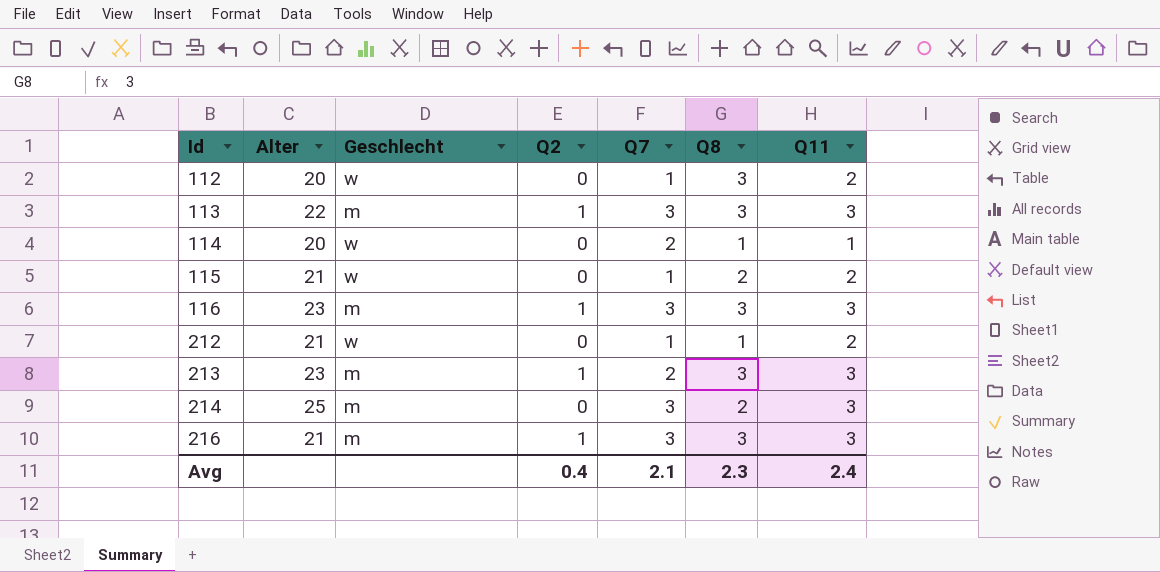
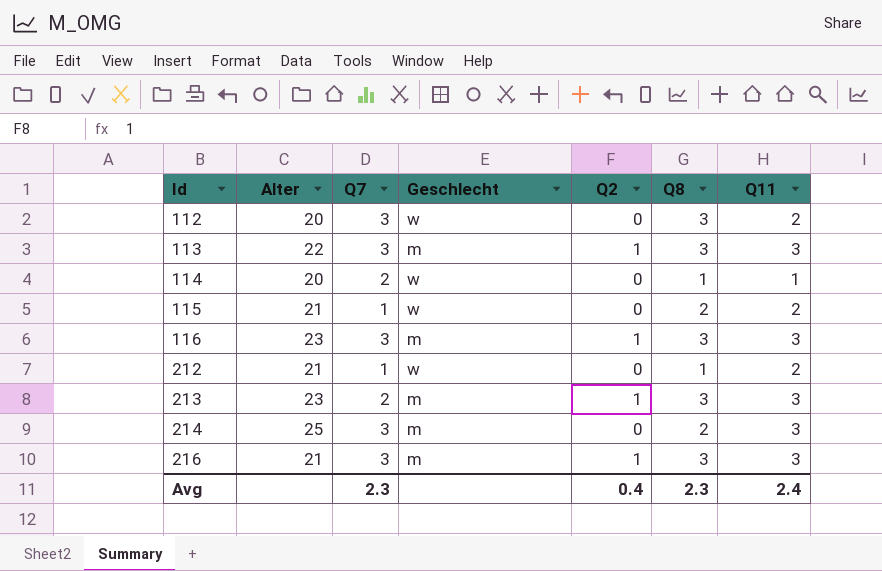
column Q7 | position: 5 -> 3
112 | Q7: 1 -> 3
Avg | Q7: 2.1 -> 2.3

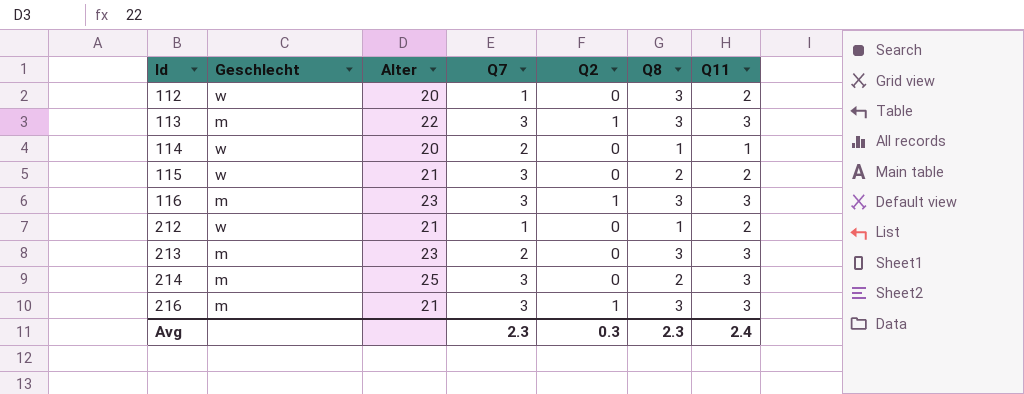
column Geschlecht | position: 4 -> 2
112 | Q7: 3 -> 1
115 | Q7: 1 -> 3
213 | Q2: 1 -> 0
Avg | Q2: 0.4 -> 0.3

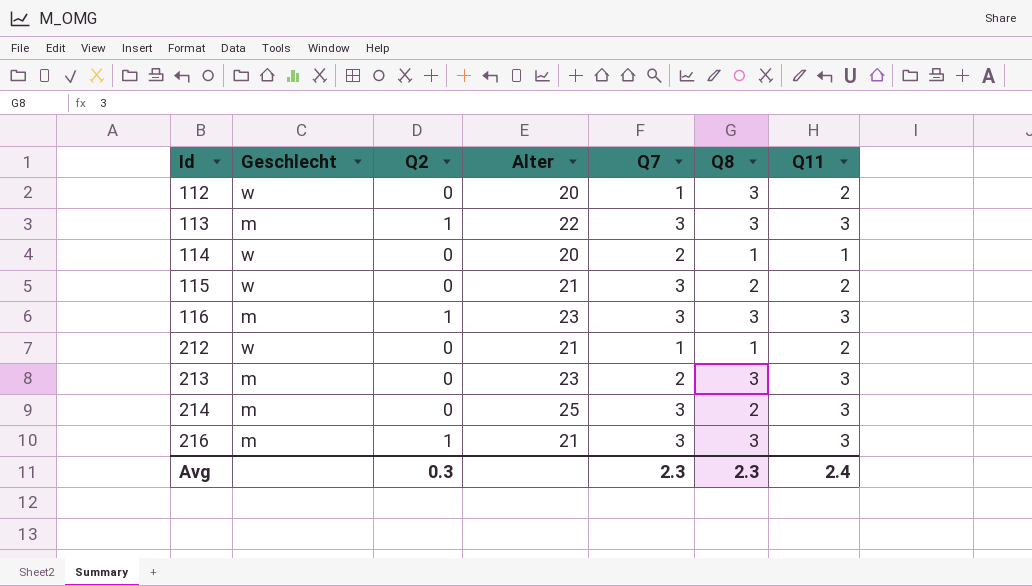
column Q2 | position: 5 -> 3

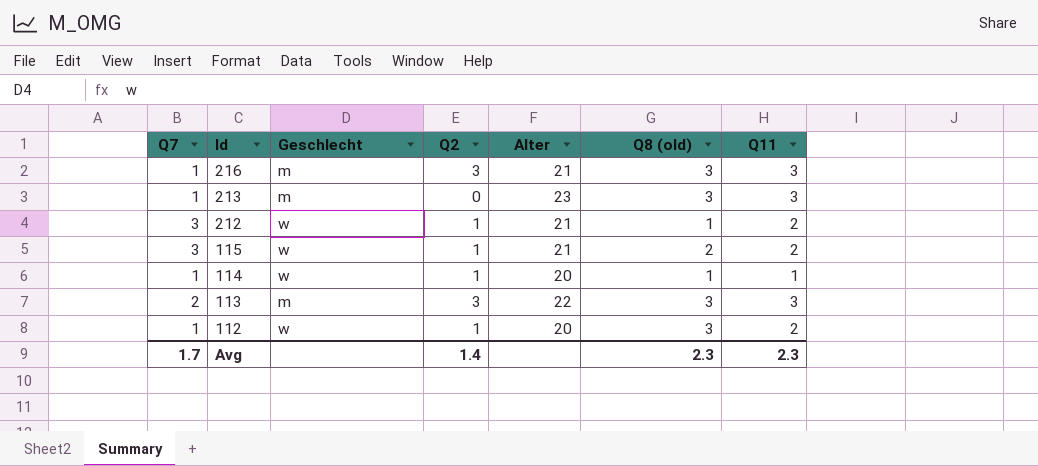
row order: Id ascending -> Id descending
column Q7 | position: 5 -> 1
column name: Q8 -> Q8 (old)
row 116: m | 1 | 23 | 3 | 3 | 3 -> none
row 214: m | 0 | 25 | 3 | 2 | 3 -> none
216 | Q7: 3 -> 1
216 | Q2: 1 -> 3
213 | Q7: 2 -> 1
212 | Q7: 1 -> 3
212 | Q2: 0 -> 1
115 | Q2: 0 -> 1
114 | Q7: 2 -> 1
114 | Q2: 0 -> 1
113 | Q7: 3 -> 2
113 | Q2: 1 -> 3
112 | Q2: 0 -> 1
Avg | Q7: 2.3 -> 1.7
Avg | Q2: 0.3 -> 1.4
Avg | Q11: 2.4 -> 2.3

